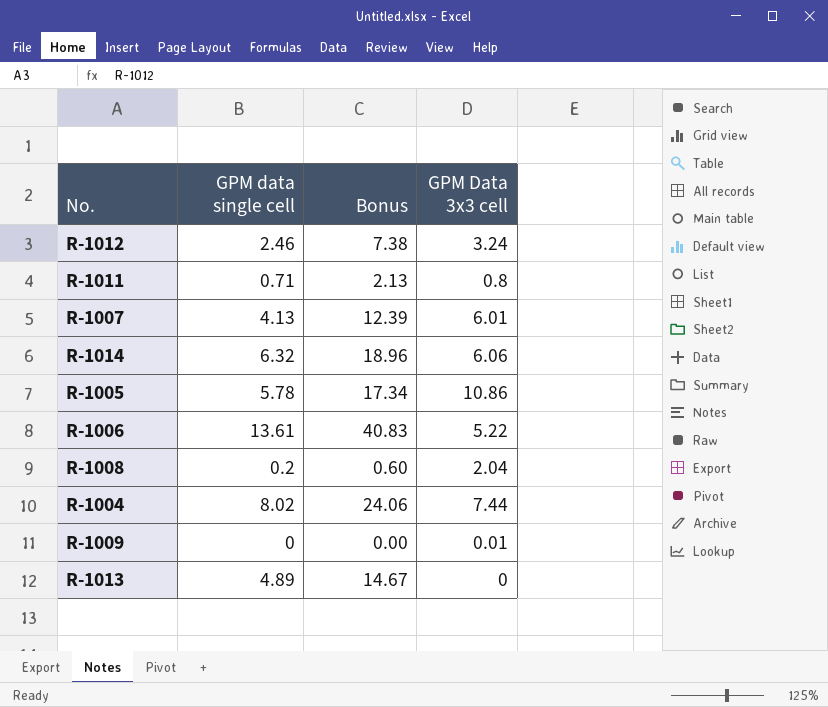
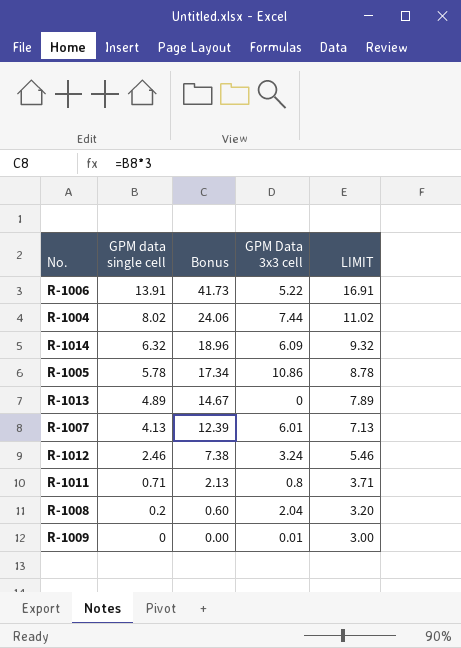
row order: none -> GPM data single cell descending
column LIMIT | formula: none -> [GPM data single cell] + 3
R-1006 | GPM data single cell: 13.61 -> 13.91
R-1006 | Bonus: 40.83 -> 41.73
R-1014 | GPM Data 3x3 cell: 6.06 -> 6.09

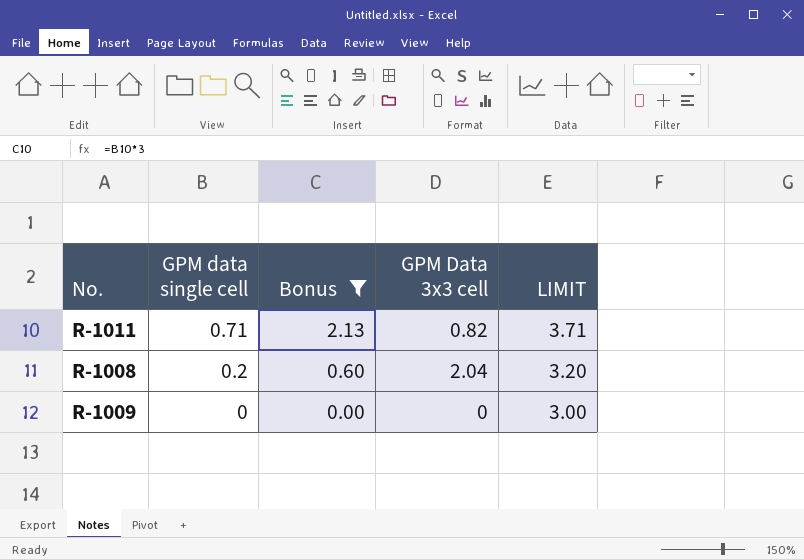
filter: none -> Bonus <= 2.13
R-1011 | GPM Data 3x3 cell: 0.8 -> 0.82
R-1009 | GPM Data 3x3 cell: 0.01 -> 0

